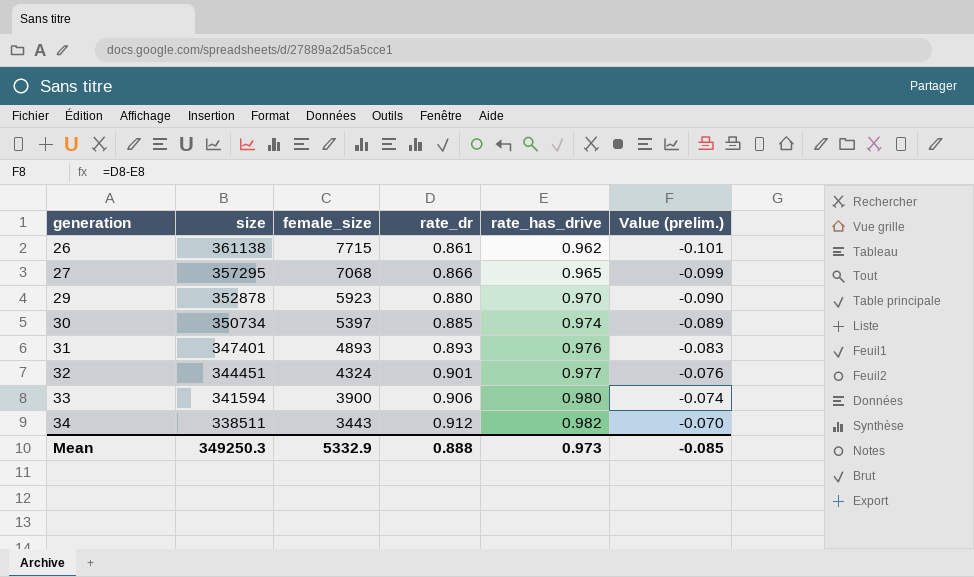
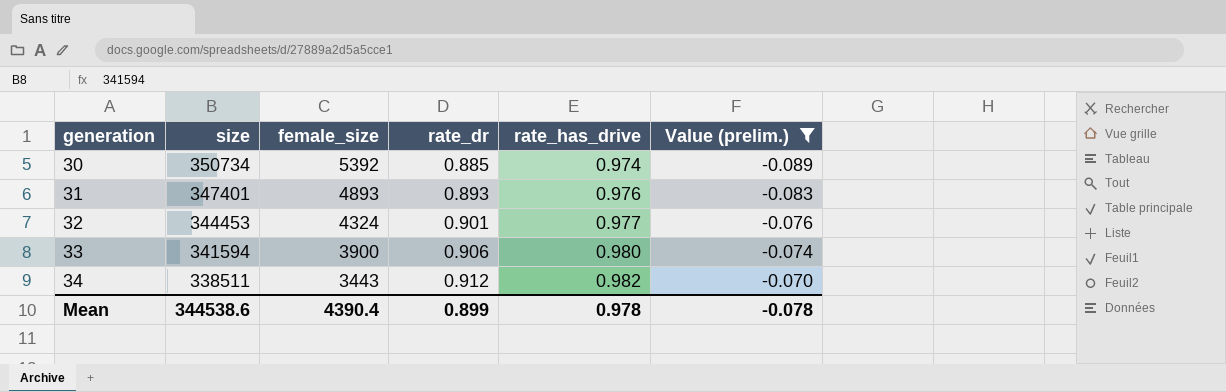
filter: none -> Value (prelim.) >= -0.089
30 | female_size: 5397 -> 5392
32 | size: 344451 -> 344453
Mean | size: 349250.3 -> 344538.6
Mean | female_size: 5332.9 -> 4390.4
Mean | rate_dr: 0.888 -> 0.899
Mean | rate_has_drive: 0.973 -> 0.978
Mean | Value (prelim.): -0.085 -> -0.078

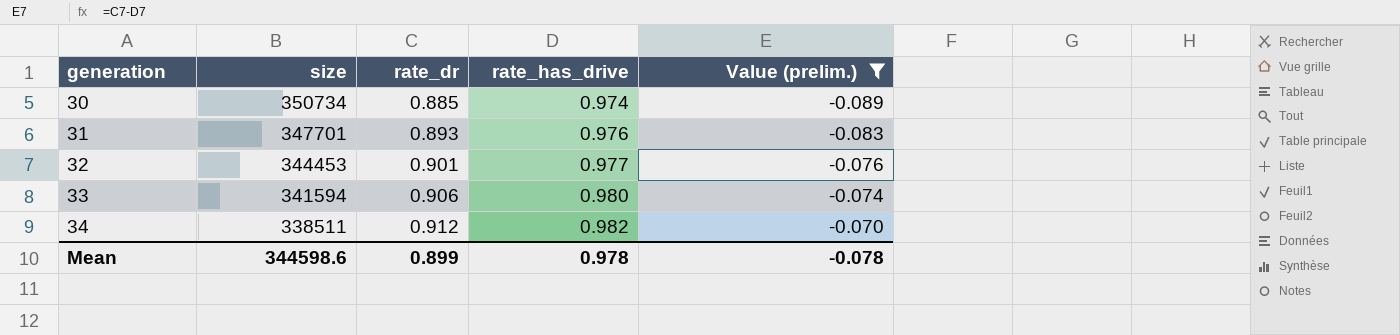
column female_size | position: 3 -> none
31 | size: 347401 -> 347701
Mean | size: 344538.6 -> 344598.6

